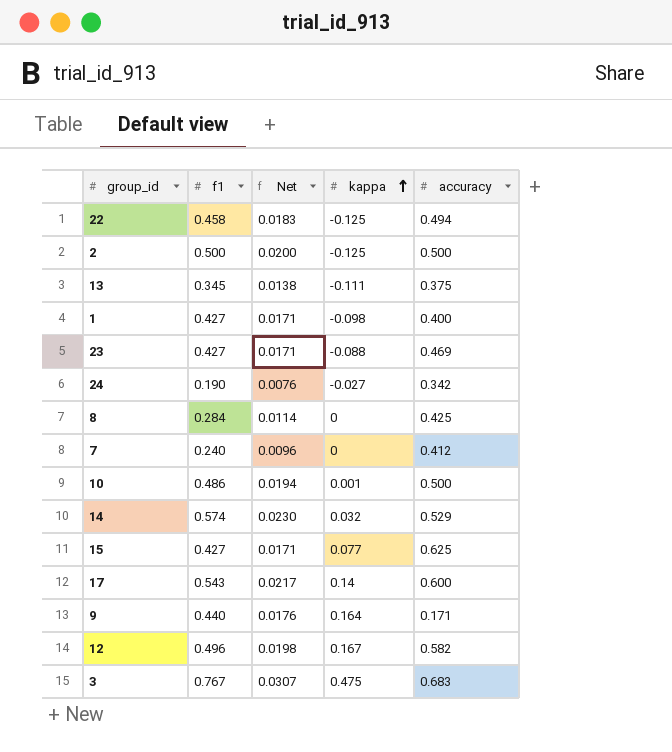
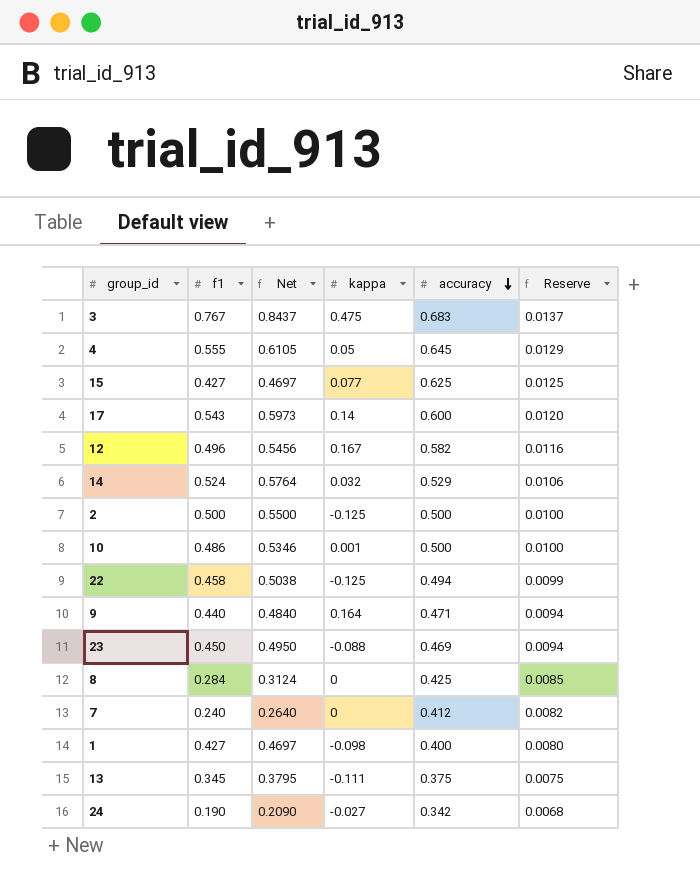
row order: kappa ascending -> accuracy descending
column Net | formula: [f1] * 0.04 -> [f1] * 1.1
column Reserve | formula: none -> [accuracy] * 0.02
row 4: none -> 0.555 | 0.6105 | 0.05 | 0.645 | 0.0129
14 | f1: 0.574 -> 0.524
9 | accuracy: 0.171 -> 0.471
23 | f1: 0.427 -> 0.450

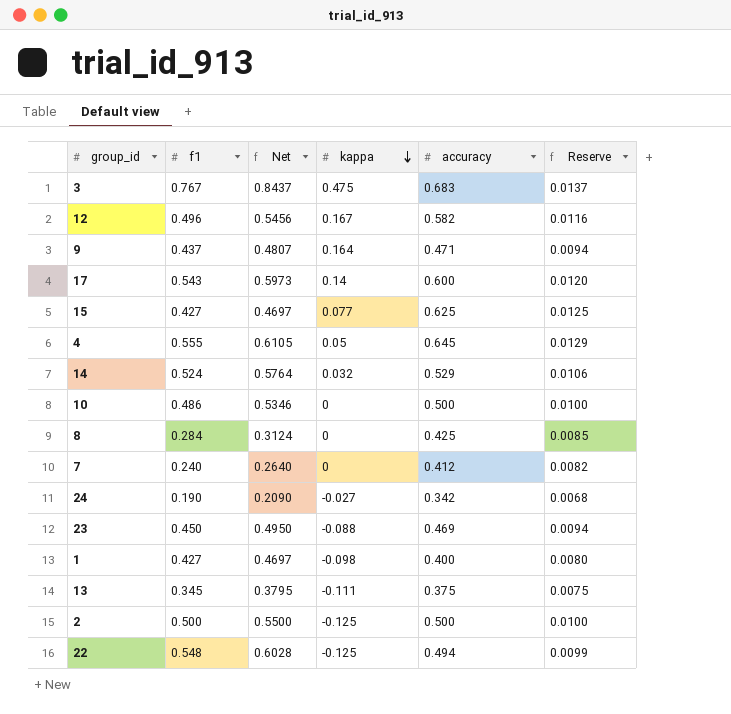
row order: accuracy descending -> kappa descending
9 | f1: 0.440 -> 0.437
9 | Net: 0.4840 -> 0.4807
10 | kappa: 0.001 -> 0
22 | f1: 0.458 -> 0.548
22 | Net: 0.5038 -> 0.6028

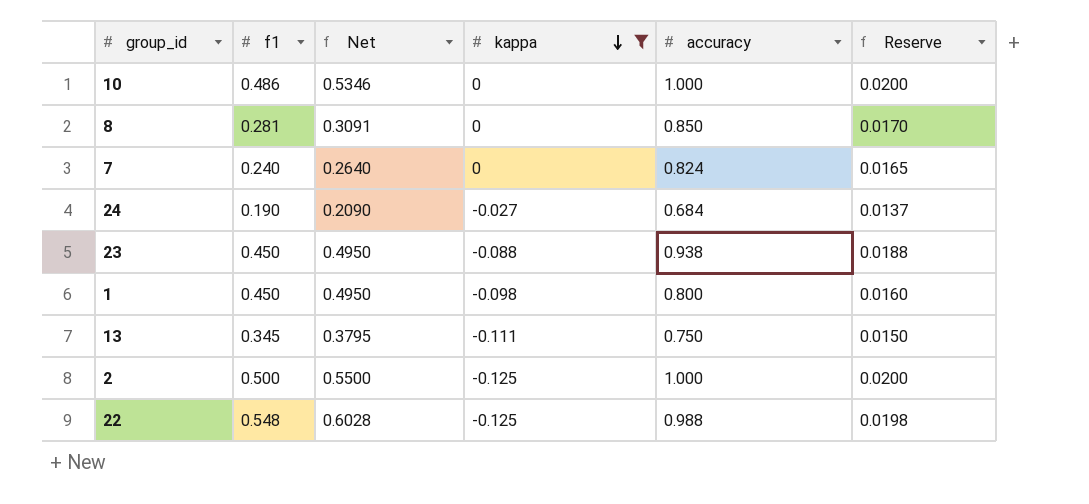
filter: none -> kappa <= 0
10 | accuracy: 0.500 -> 1.000
10 | Reserve: 0.0100 -> 0.0200
8 | f1: 0.284 -> 0.281
8 | Net: 0.3124 -> 0.3091
8 | accuracy: 0.425 -> 0.850
8 | Reserve: 0.0085 -> 0.0170
7 | accuracy: 0.412 -> 0.824
7 | Reserve: 0.0082 -> 0.0165
24 | accuracy: 0.342 -> 0.684
24 | Reserve: 0.0068 -> 0.0137
23 | accuracy: 0.469 -> 0.938
23 | Reserve: 0.0094 -> 0.0188
1 | f1: 0.427 -> 0.450
1 | Net: 0.4697 -> 0.4950
1 | accuracy: 0.400 -> 0.800
1 | Reserve: 0.0080 -> 0.0160
13 | accuracy: 0.375 -> 0.750
13 | Reserve: 0.0075 -> 0.0150
2 | accuracy: 0.500 -> 1.000
2 | Reserve: 0.0100 -> 0.0200
22 | accuracy: 0.494 -> 0.988
22 | Reserve: 0.0099 -> 0.0198

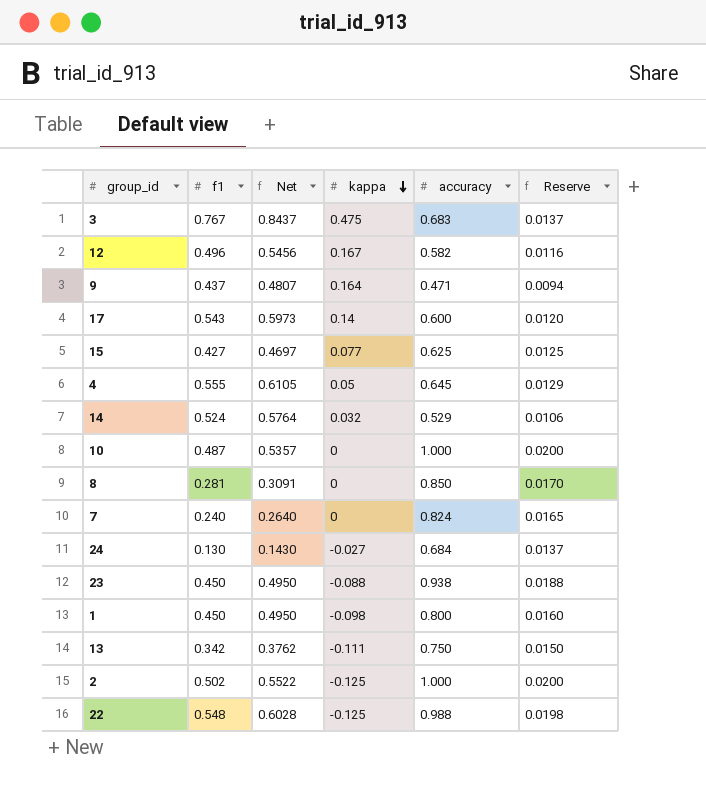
filter: kappa <= 0 -> none
10 | f1: 0.486 -> 0.487
10 | Net: 0.5346 -> 0.5357
24 | f1: 0.190 -> 0.130
24 | Net: 0.2090 -> 0.1430
13 | f1: 0.345 -> 0.342
13 | Net: 0.3795 -> 0.3762
2 | f1: 0.500 -> 0.502
2 | Net: 0.5500 -> 0.5522

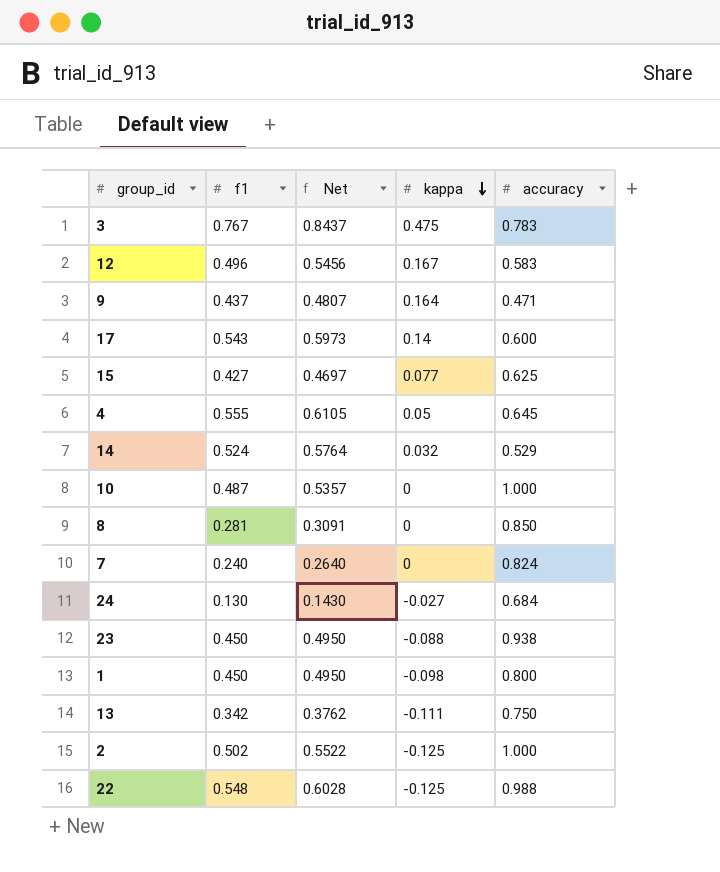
column Reserve | formula: [accuracy] * 0.02 -> none
3 | accuracy: 0.683 -> 0.783
12 | accuracy: 0.582 -> 0.583

